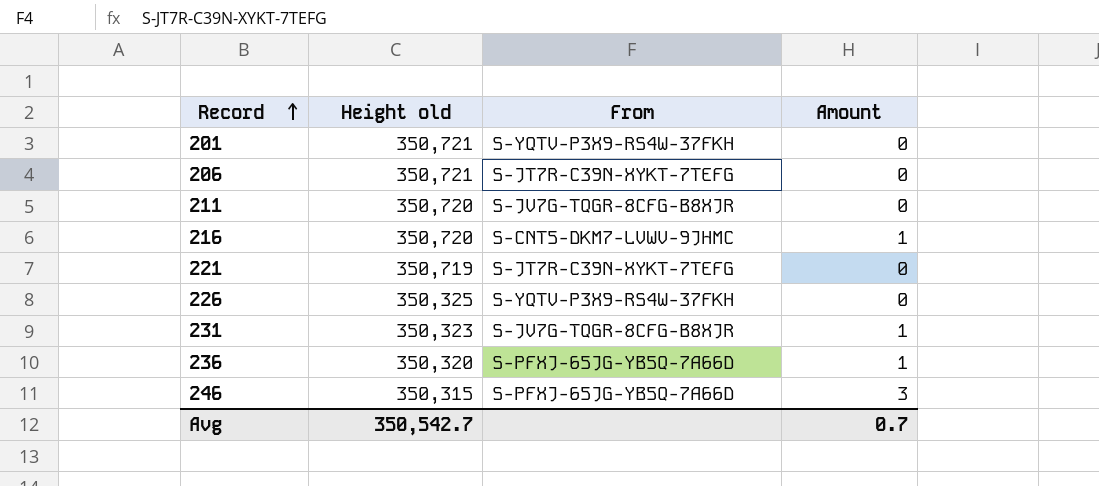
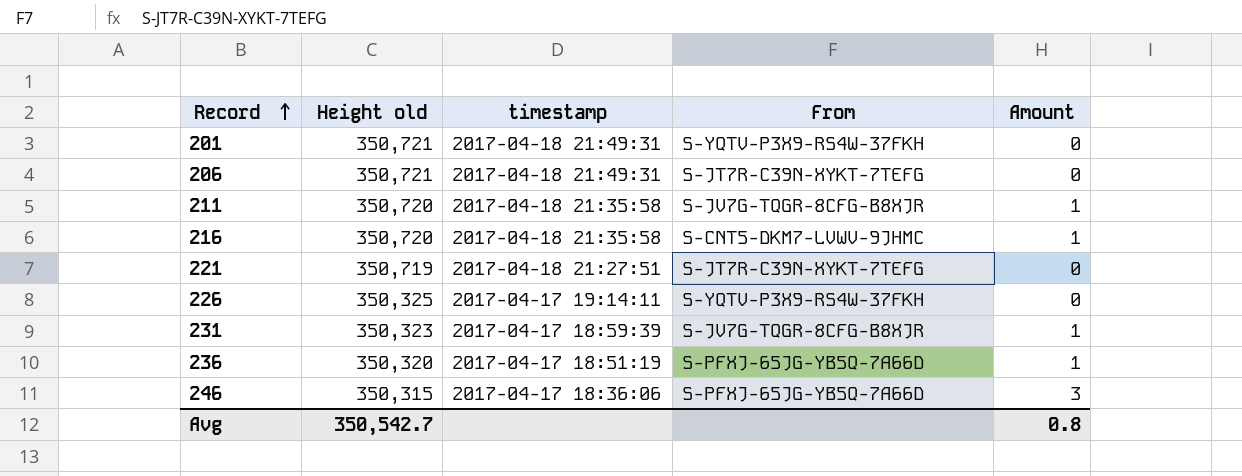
column timestamp | position: none -> 3
211 | Amount: 0 -> 1
Avg | Amount: 0.7 -> 0.8

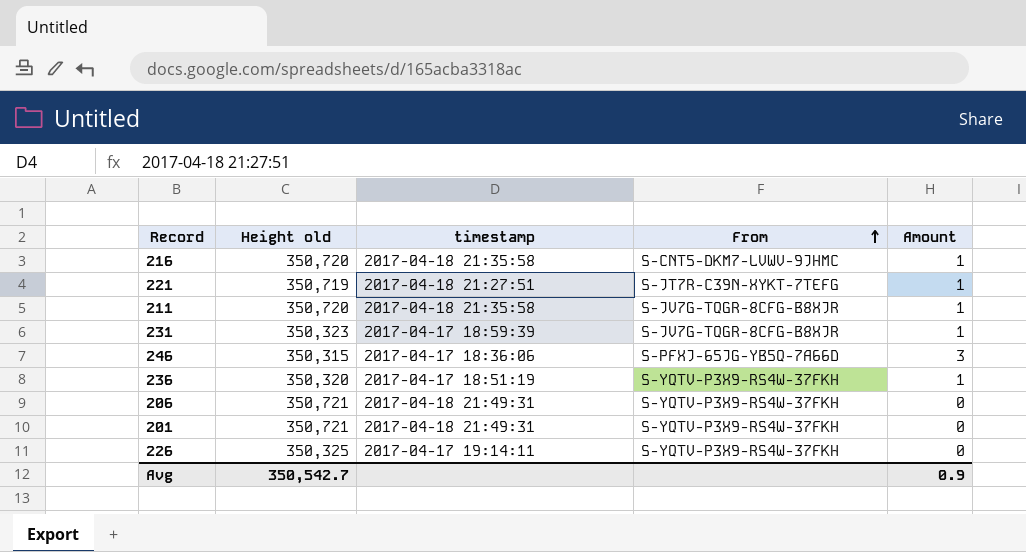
row order: Record ascending -> From ascending
221 | Amount: 0 -> 1
236 | From: S-PFXJ-65JG-YB5Q-7A66D -> S-YQTV-P3X9-RS4W-37FKH
206 | From: S-JT7R-C39N-XYKT-7TEFG -> S-YQTV-P3X9-RS4W-37FKH
Avg | Amount: 0.8 -> 0.9

